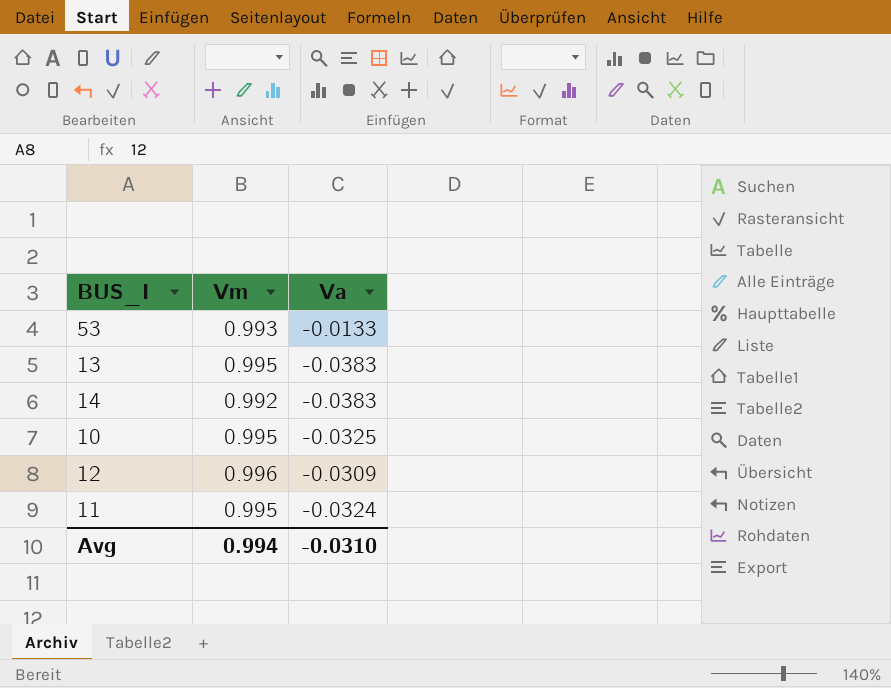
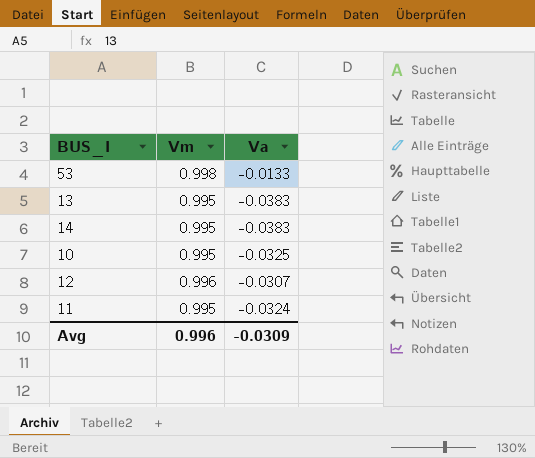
53 | Vm: 0.993 -> 0.998
14 | Vm: 0.992 -> 0.995
12 | Va: -0.0309 -> -0.0307
Avg | Vm: 0.994 -> 0.996
Avg | Va: -0.0310 -> -0.0309

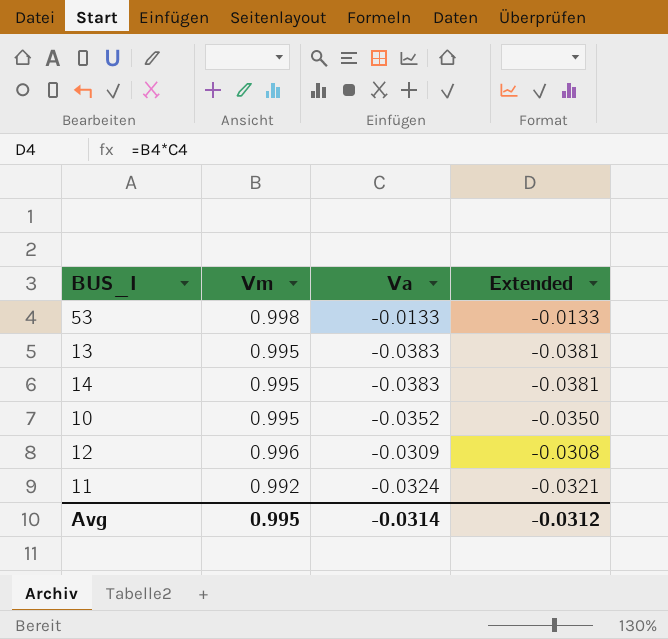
column Extended | formula: none -> [Vm] * [Va]
10 | Va: -0.0325 -> -0.0352
12 | Va: -0.0307 -> -0.0309
11 | Vm: 0.995 -> 0.992
Avg | Vm: 0.996 -> 0.995
Avg | Va: -0.0309 -> -0.0314

